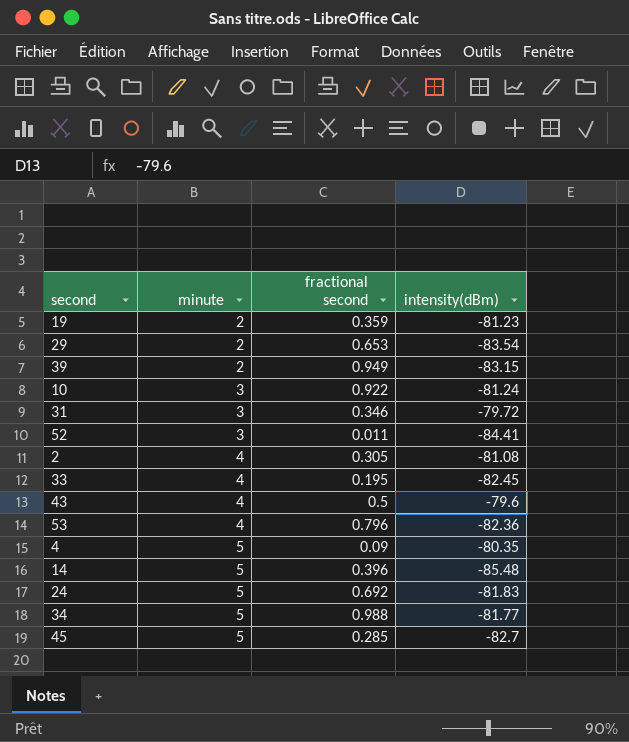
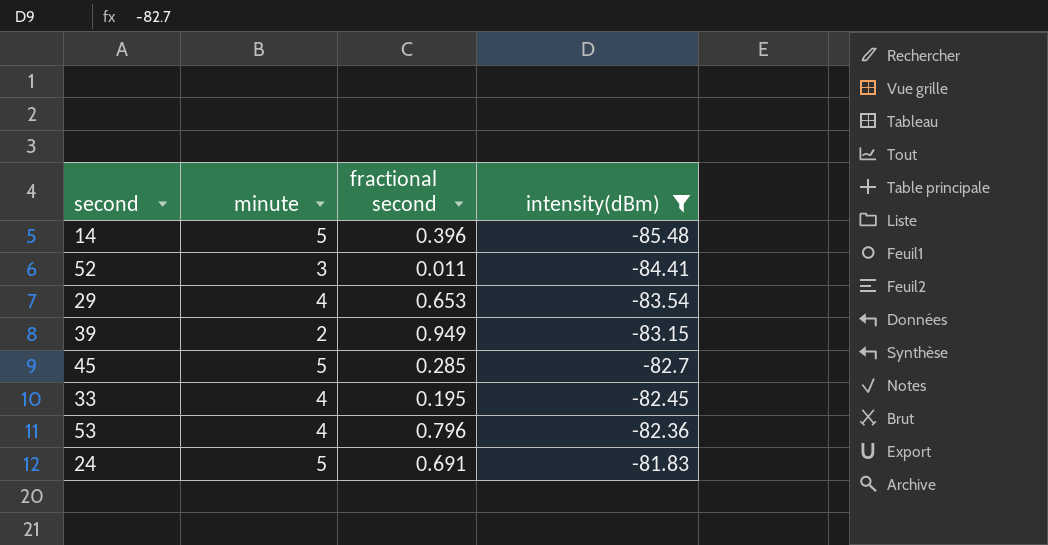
filter: none -> intensity(dBm) <= -81.83
row order: minute ascending -> intensity(dBm) ascending
29 | minute: 2 -> 4
24 | fractional second: 0.692 -> 0.691

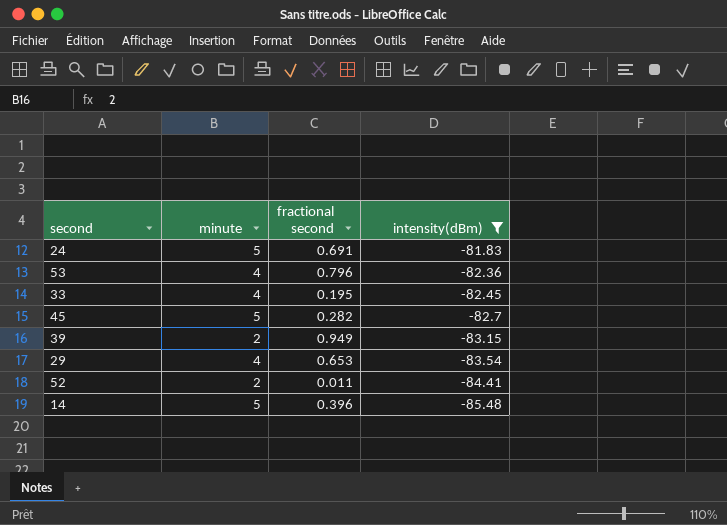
row order: intensity(dBm) ascending -> intensity(dBm) descending
45 | fractional second: 0.285 -> 0.282
52 | minute: 3 -> 2

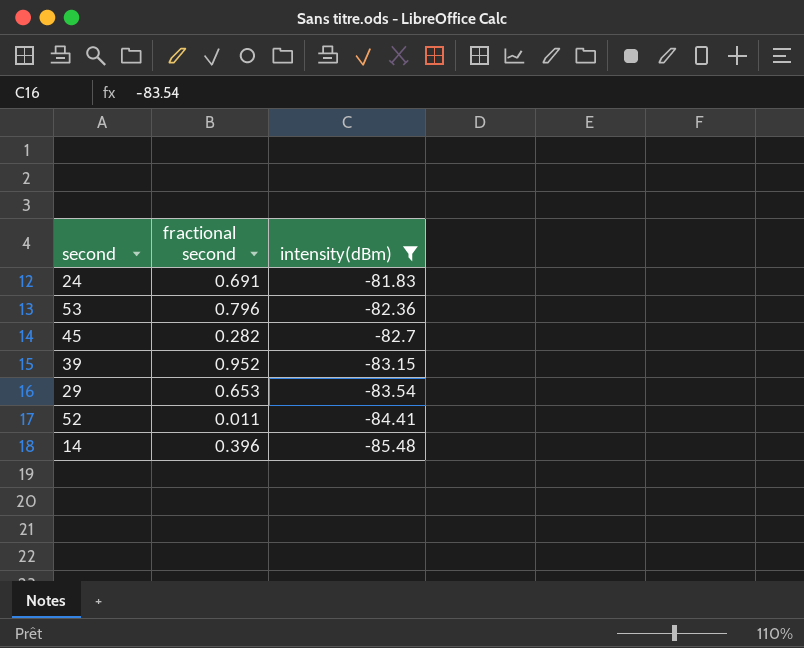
column minute | position: 2 -> none
row 33: 4 | 0.195 | -82.45 -> none
39 | fractional second: 0.949 -> 0.952

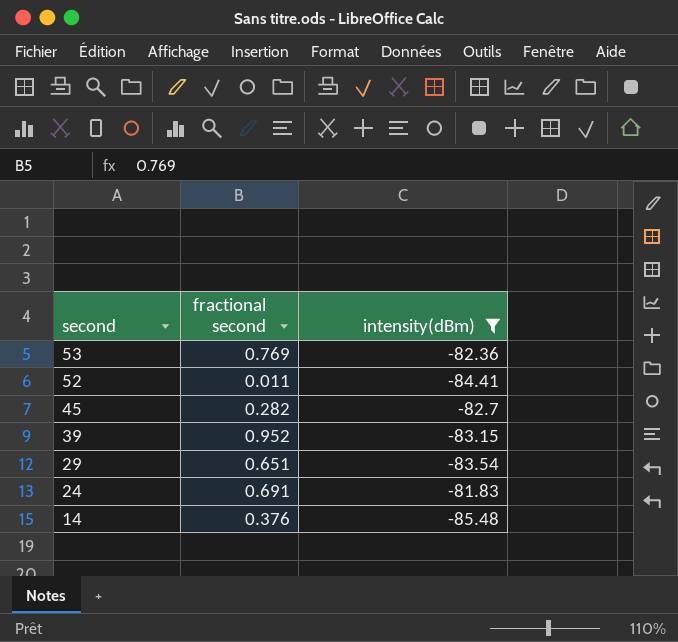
row order: intensity(dBm) descending -> second descending
53 | fractional second: 0.796 -> 0.769
29 | fractional second: 0.653 -> 0.651
14 | fractional second: 0.396 -> 0.376

